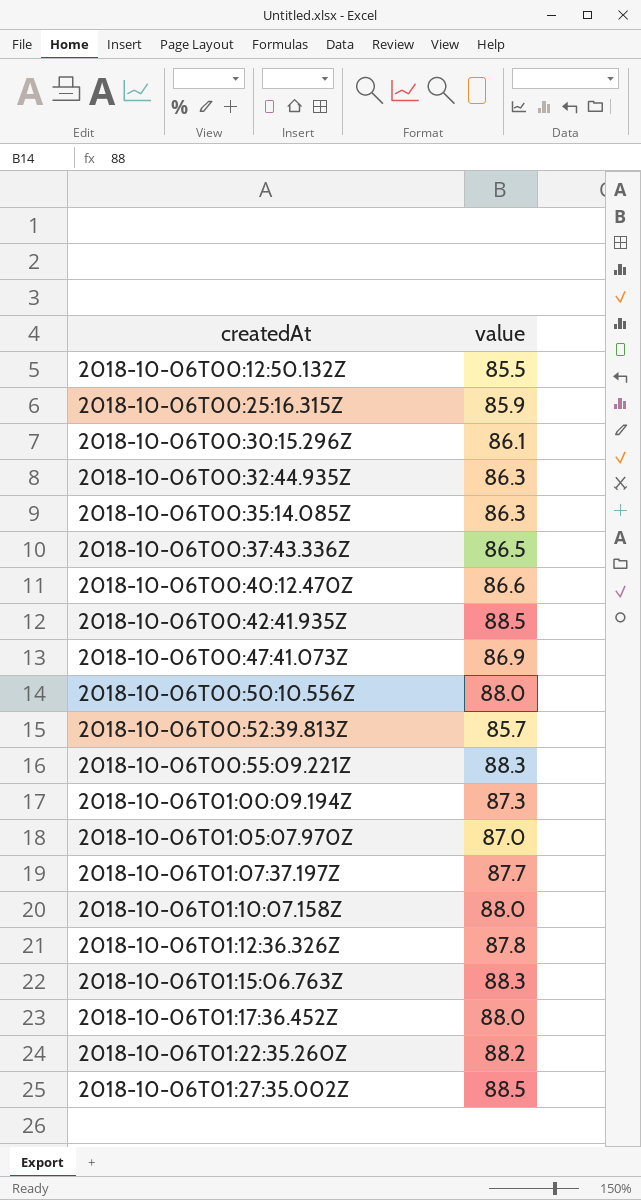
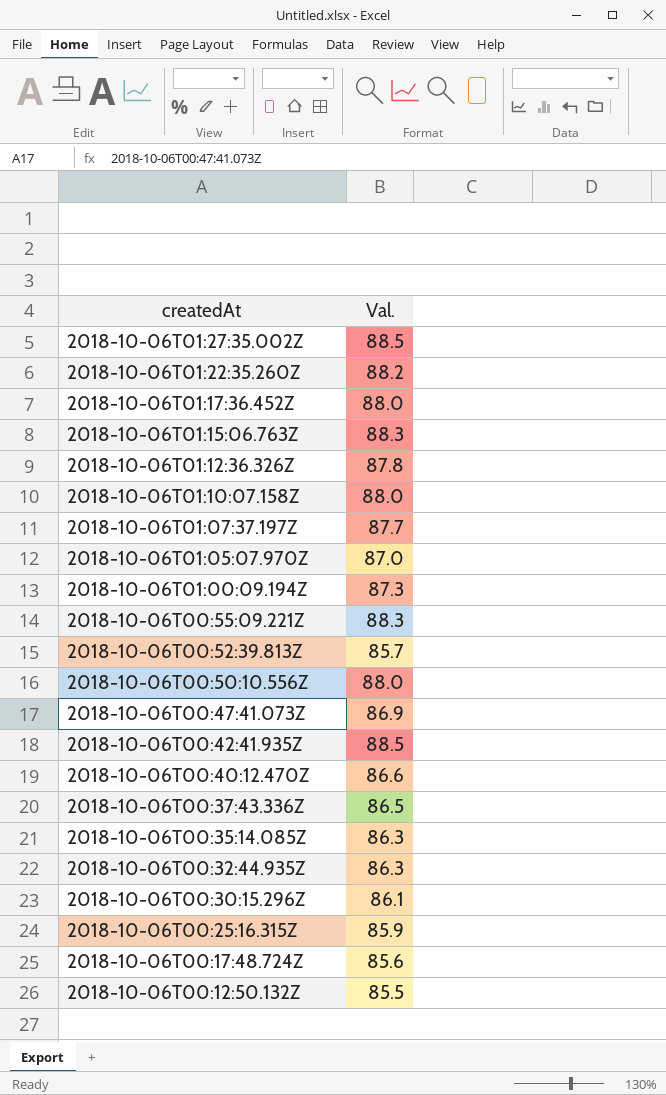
row order: createdAt ascending -> createdAt descending
column name: value -> Val.
row 2018-10-06T00:17:48.724Z: none -> 85.6

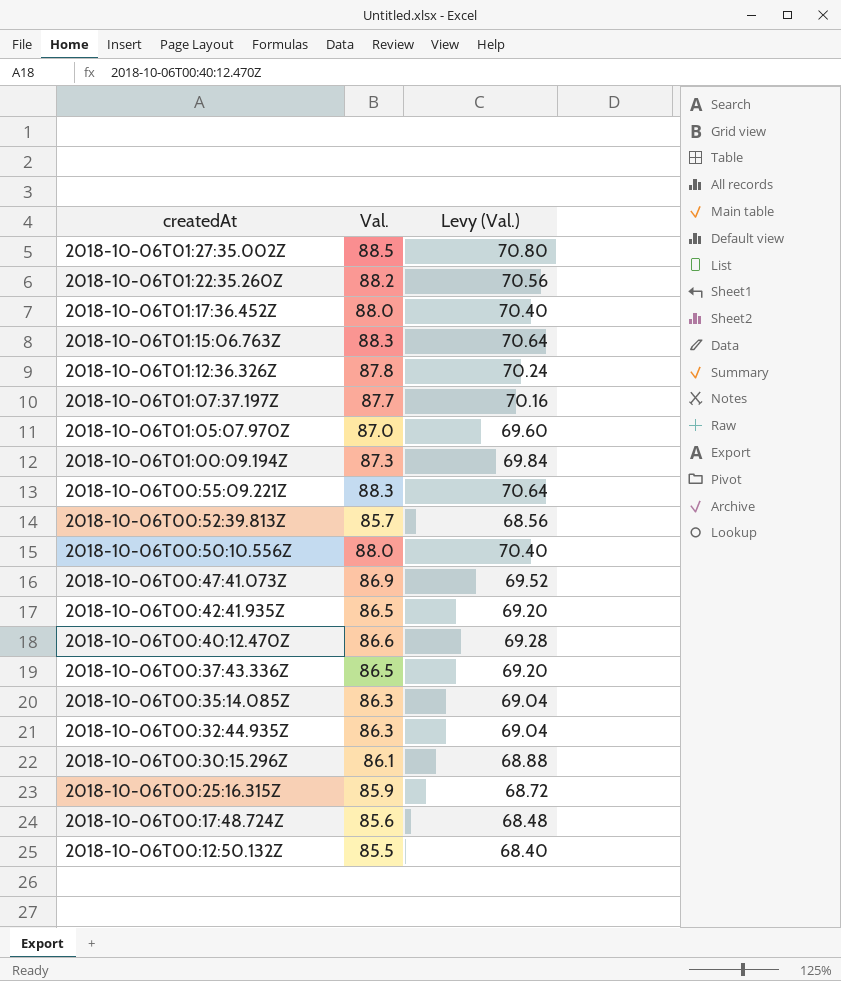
column Levy (Val.) | formula: none -> [Val.] * 0.8
row 2018-10-06T01:10:07.158Z: 88.0 -> none
2018-10-06T00:42:41.935Z | Val.: 88.5 -> 86.5

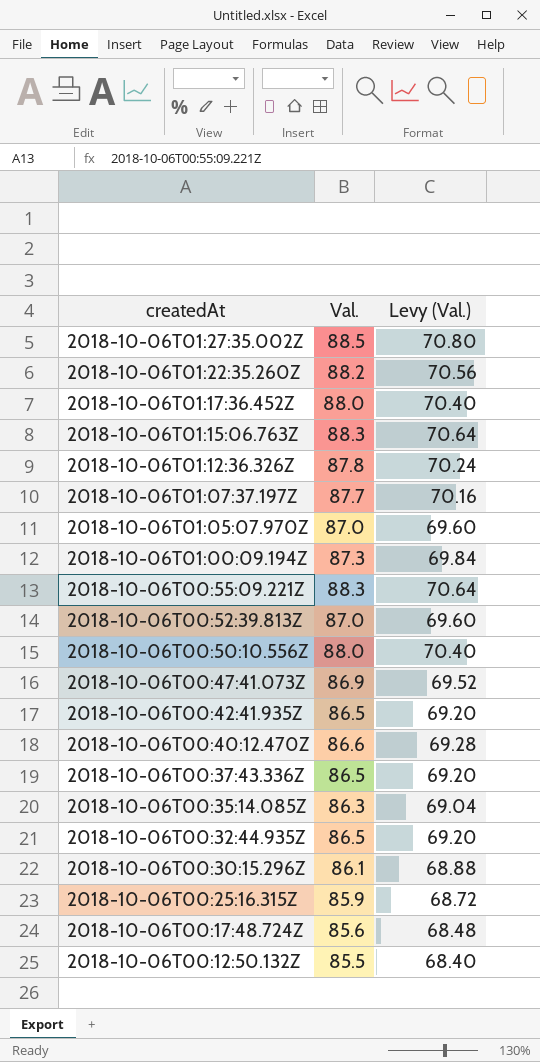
2018-10-06T00:52:39.813Z | Val.: 85.7 -> 87.0
2018-10-06T00:52:39.813Z | Levy (Val.): 68.56 -> 69.60
2018-10-06T00:32:44.935Z | Val.: 86.3 -> 86.5
2018-10-06T00:32:44.935Z | Levy (Val.): 69.04 -> 69.20

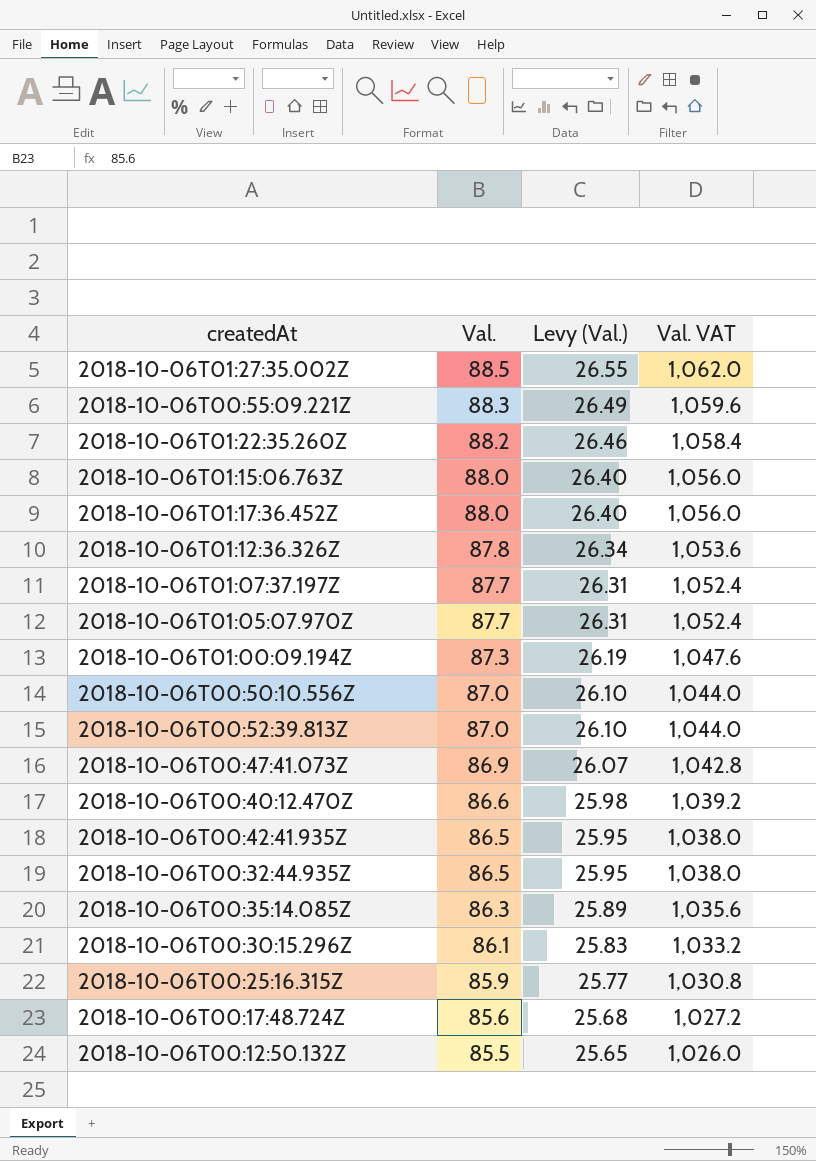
row order: createdAt descending -> Val. descending
column Levy (Val.) | formula: [Val.] * 0.8 -> [Val.] * 0.3
column Val. VAT | formula: none -> [Val.] * 12
row 2018-10-06T00:37:43.336Z: 86.5 | 69.20 -> none
2018-10-06T01:15:06.763Z | Val.: 88.3 -> 88.0
2018-10-06T01:05:07.970Z | Val.: 87.0 -> 87.7
2018-10-06T00:50:10.556Z | Val.: 88.0 -> 87.0

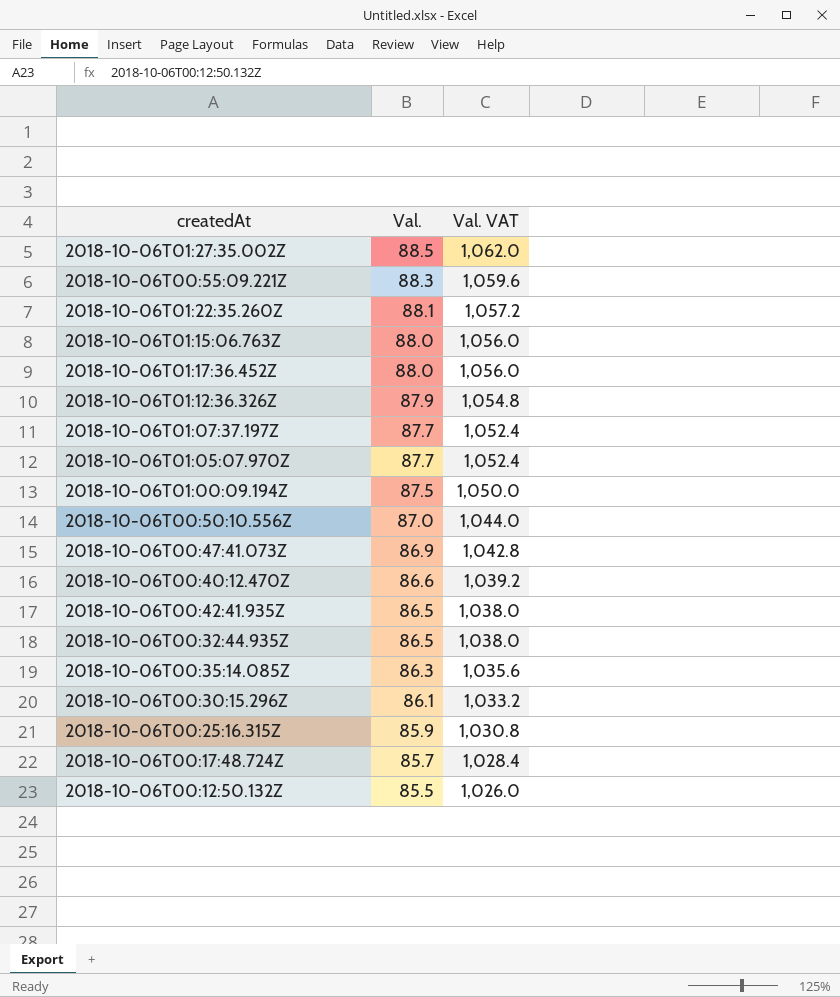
column Levy (Val.) | formula: [Val.] * 0.3 -> none
row 2018-10-06T00:52:39.813Z: 87.0 | 26.10 | 1,044.0 -> none
2018-10-06T01:22:35.260Z | Val.: 88.2 -> 88.1
2018-10-06T01:22:35.260Z | Val. VAT: 1,058.4 -> 1,057.2
2018-10-06T01:12:36.326Z | Val.: 87.8 -> 87.9
2018-10-06T01:12:36.326Z | Val. VAT: 1,053.6 -> 1,054.8
2018-10-06T01:00:09.194Z | Val.: 87.3 -> 87.5
2018-10-06T01:00:09.194Z | Val. VAT: 1,047.6 -> 1,050.0
2018-10-06T00:17:48.724Z | Val.: 85.6 -> 85.7
2018-10-06T00:17:48.724Z | Val. VAT: 1,027.2 -> 1,028.4

